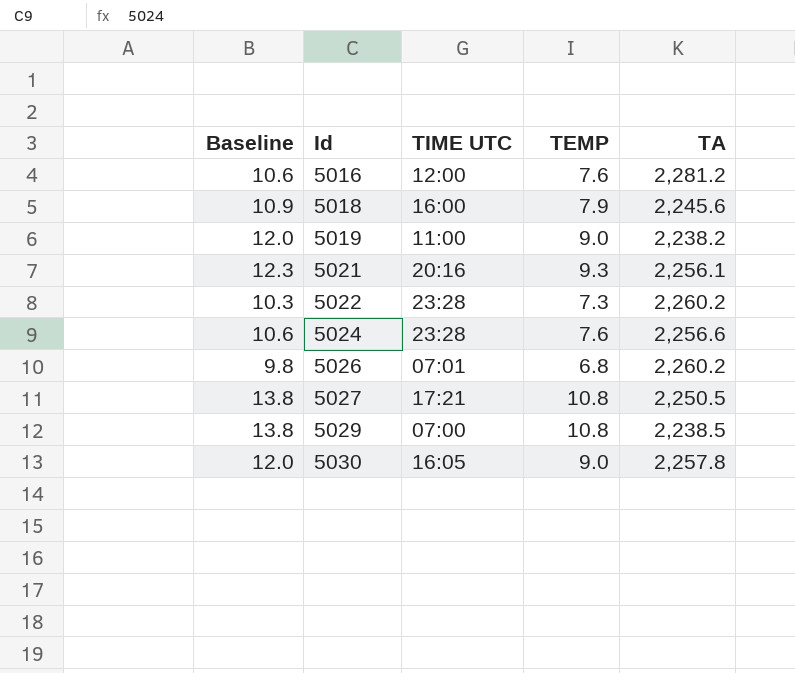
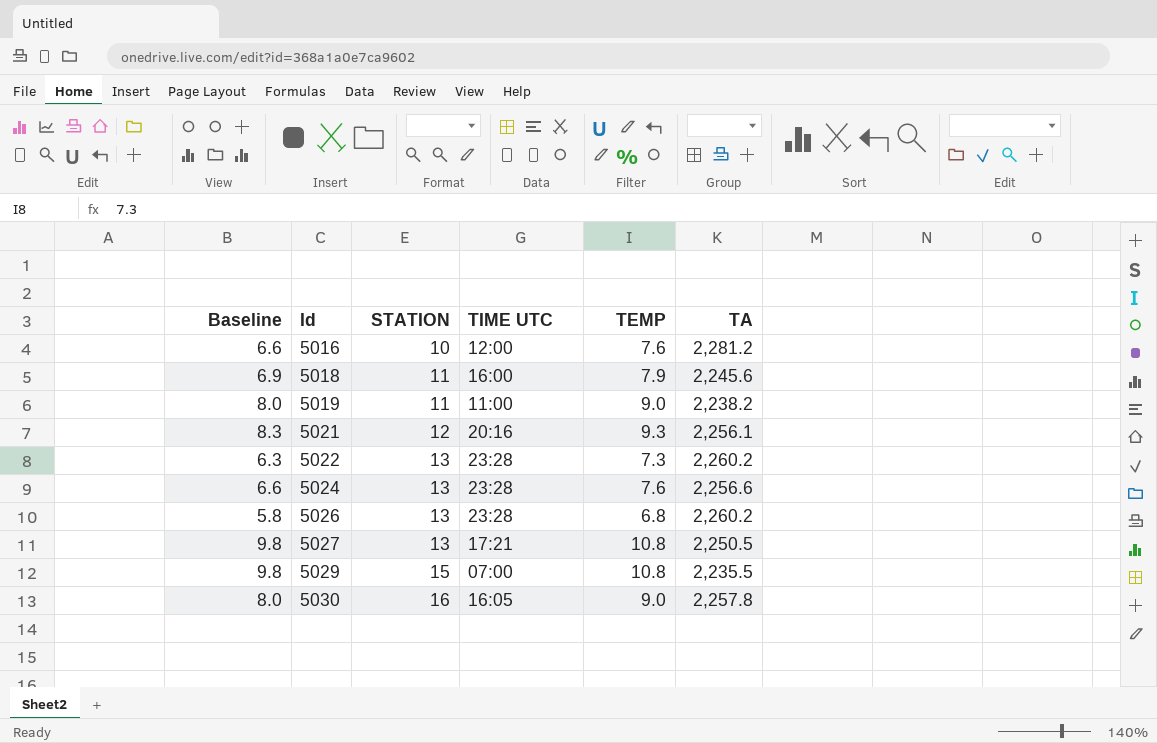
column Baseline | formula: [TEMP] + 3 -> [TEMP] - 1
column STATION | position: none -> 3
5026 | TIME UTC: 07:01 -> 23:28
5029 | TA: 2,238.5 -> 2,235.5

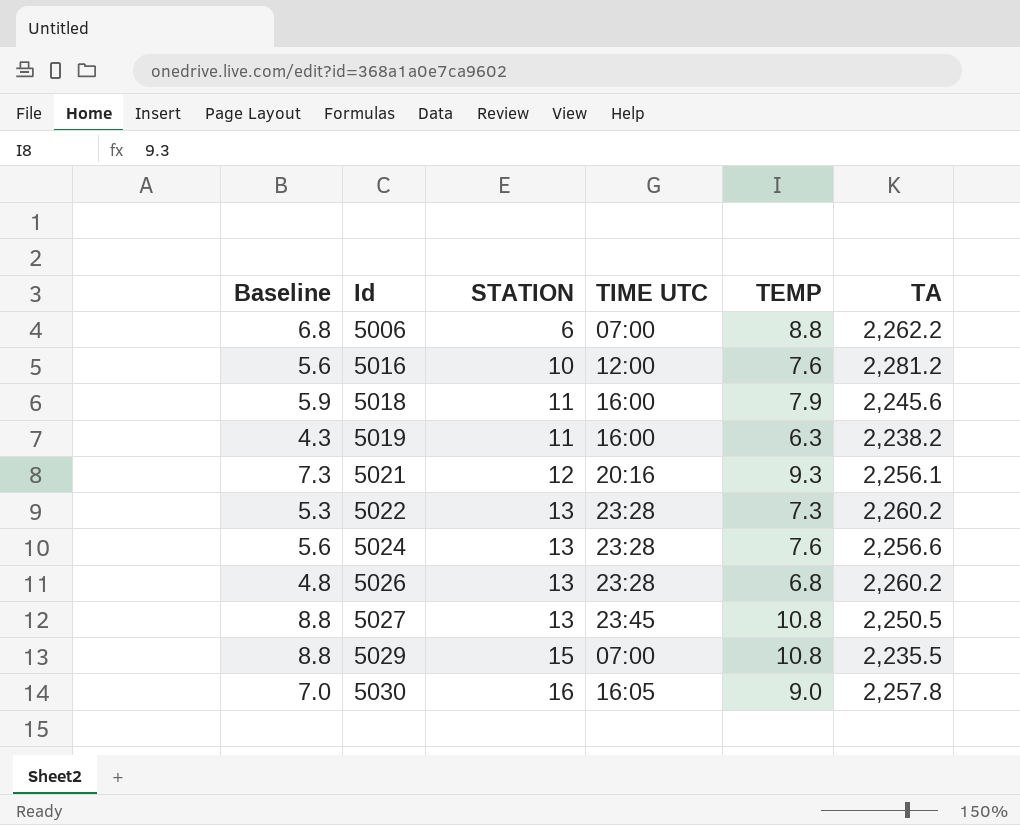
column Baseline | formula: [TEMP] - 1 -> [TEMP] - 2
row 5006: none -> 6.8 | 6 | 07:00 | 8.8 | 2,262.2
5019 | TIME UTC: 11:00 -> 16:00
5019 | TEMP: 9.0 -> 6.3
5027 | TIME UTC: 17:21 -> 23:45

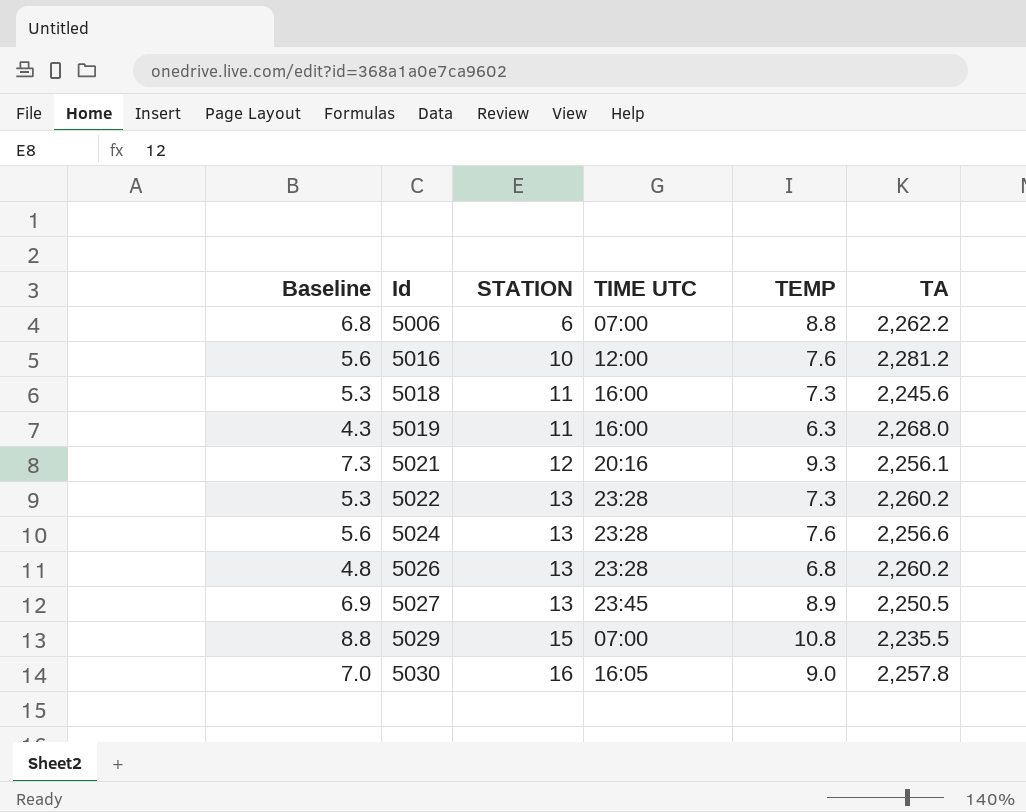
5018 | Baseline: 5.9 -> 5.3
5018 | TEMP: 7.9 -> 7.3
5019 | TA: 2,238.2 -> 2,268.0
5027 | Baseline: 8.8 -> 6.9
5027 | TEMP: 10.8 -> 8.9

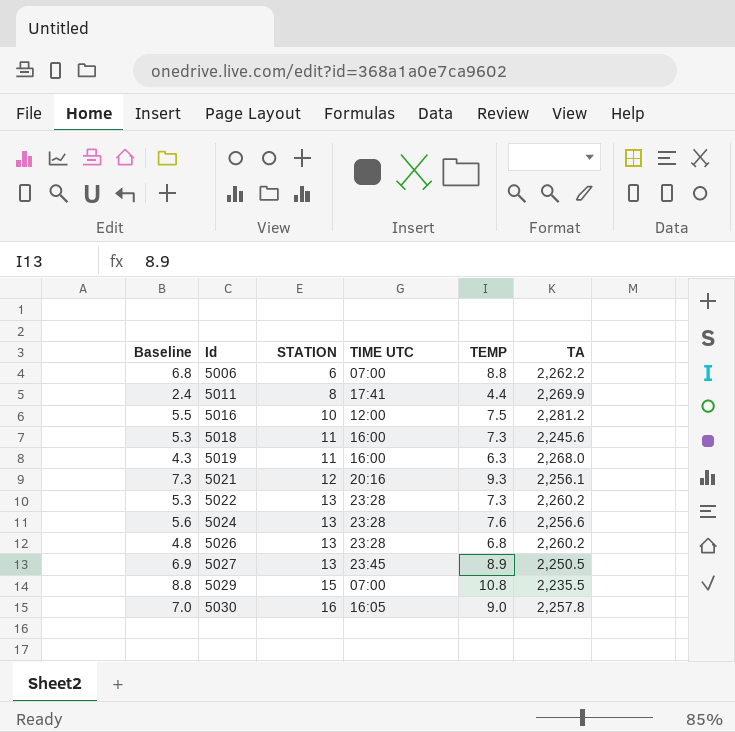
row 5011: none -> 2.4 | 8 | 17:41 | 4.4 | 2,269.9
5016 | Baseline: 5.6 -> 5.5
5016 | TEMP: 7.6 -> 7.5

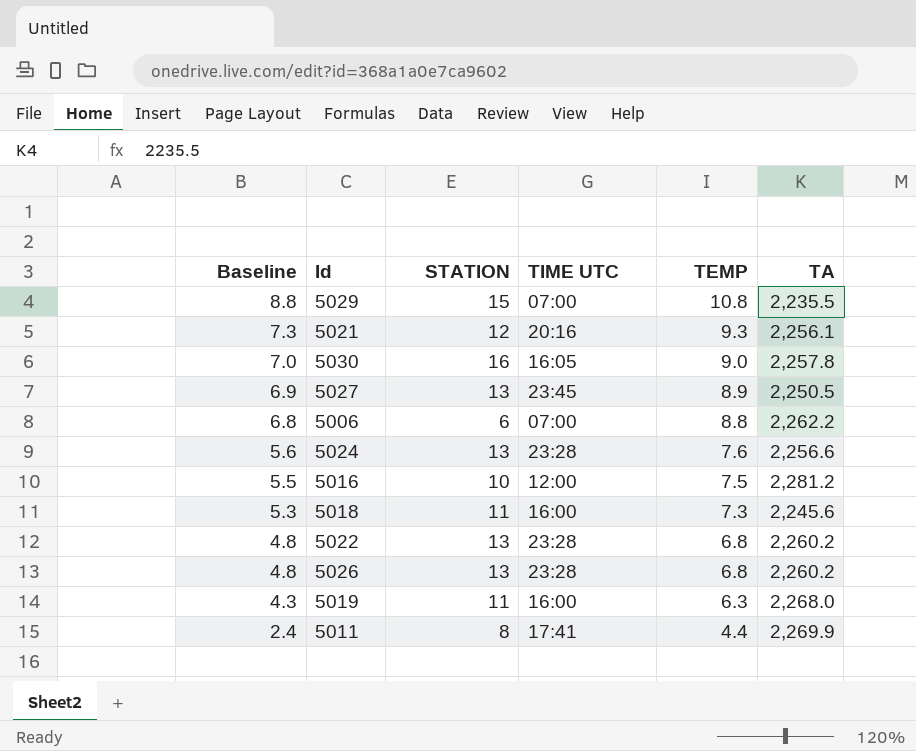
row order: Id ascending -> Baseline descending
5022 | Baseline: 5.3 -> 4.8
5022 | TEMP: 7.3 -> 6.8

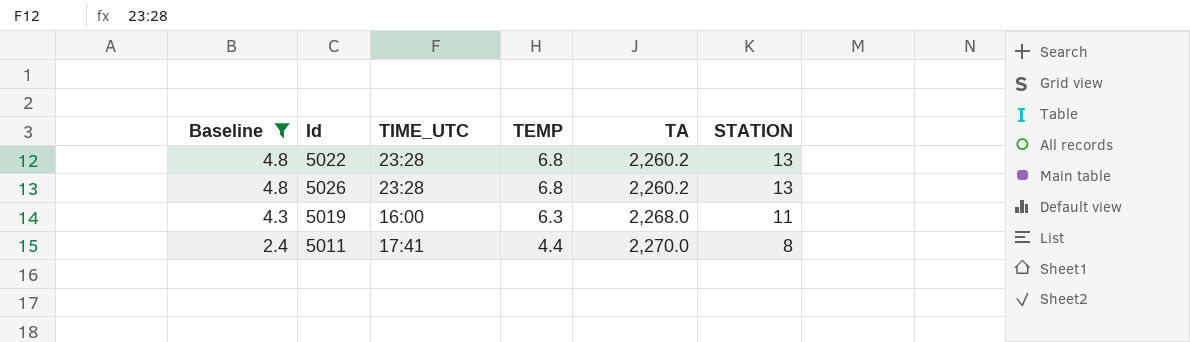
filter: none -> Baseline <= 4.8
column name: TIME UTC -> TIME_UTC
column STATION | position: 3 -> 6
5011 | TA: 2,269.9 -> 2,270.0

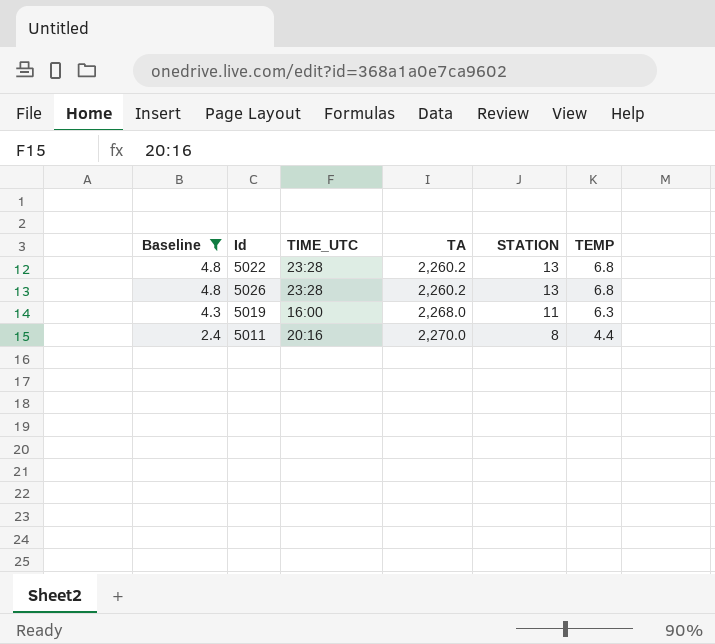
column TEMP | position: 4 -> 6
5011 | TIME_UTC: 17:41 -> 20:16

